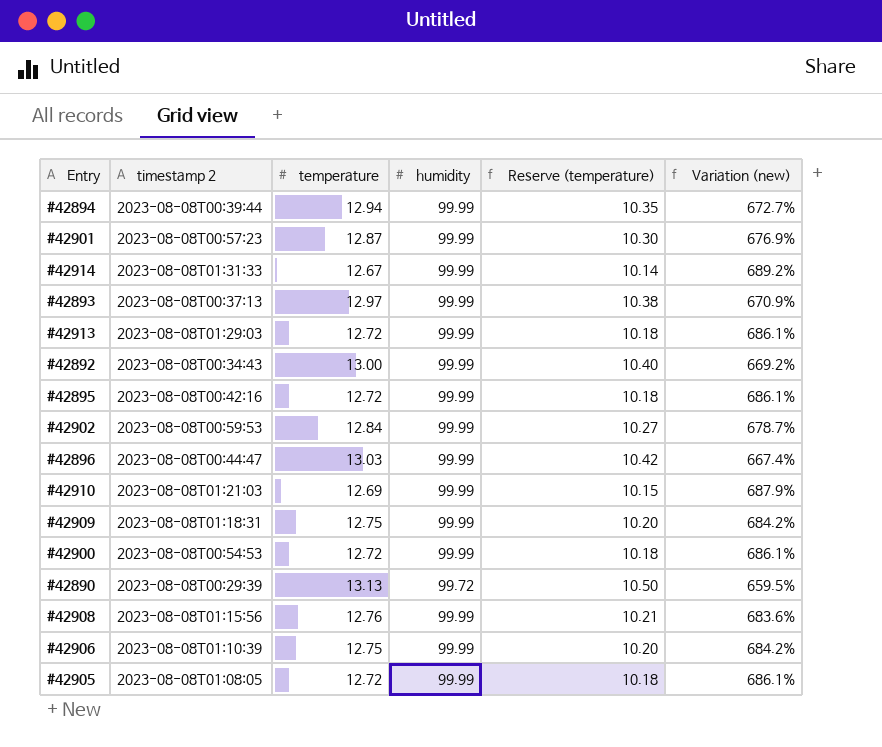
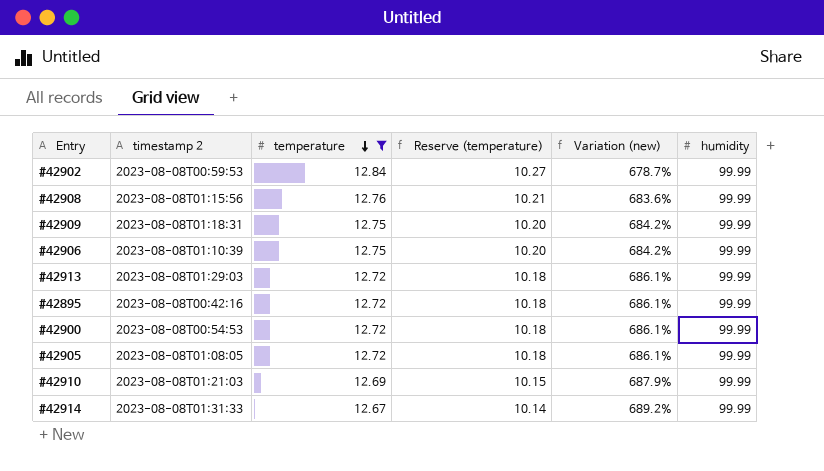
filter: none -> temperature <= 12.84
row order: none -> temperature descending
column humidity | position: 4 -> 6

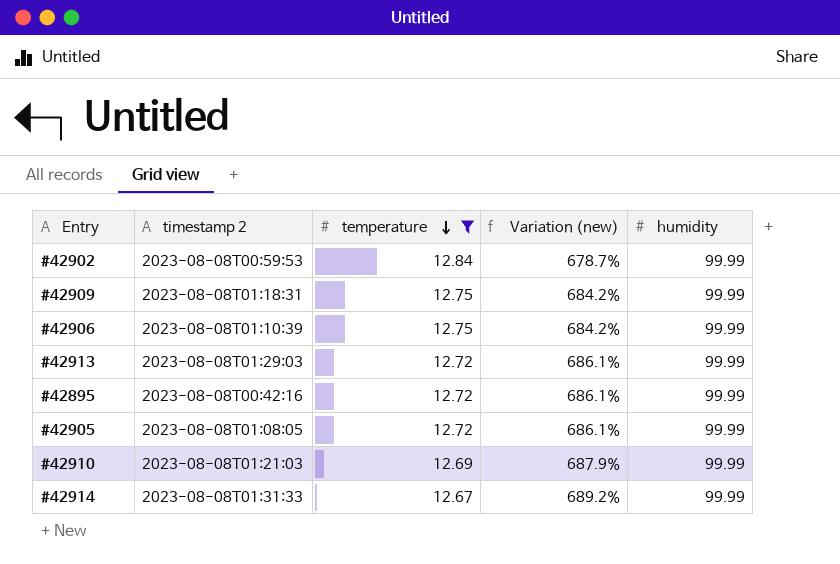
column Reserve (temperature) | formula: [temperature] * 0.8 -> none
row #42908: 2023-08-08T01:15:56 | 12.76 | 10.21 | 683.6% | 99.99 -> none
row #42900: 2023-08-08T00:54:53 | 12.72 | 10.18 | 686.1% | 99.99 -> none

